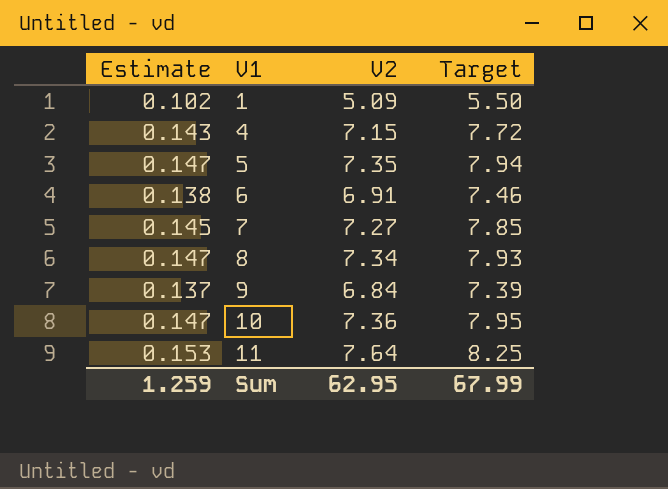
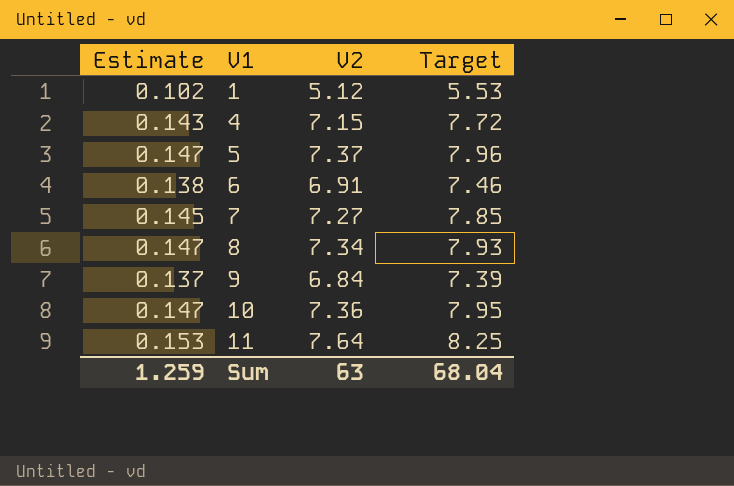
1 | V2: 5.09 -> 5.12
1 | Target: 5.50 -> 5.53
5 | V2: 7.35 -> 7.37
5 | Target: 7.94 -> 7.96
Sum | V2: 62.95 -> 63
Sum | Target: 67.99 -> 68.04

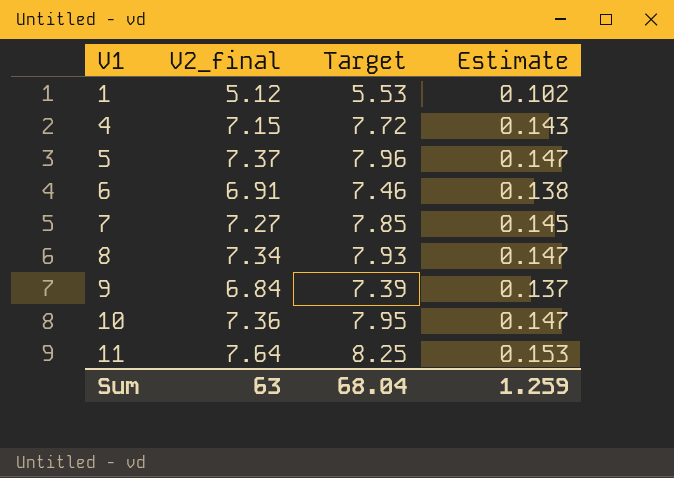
column name: V2 -> V2_final
column Estimate | position: 1 -> 4

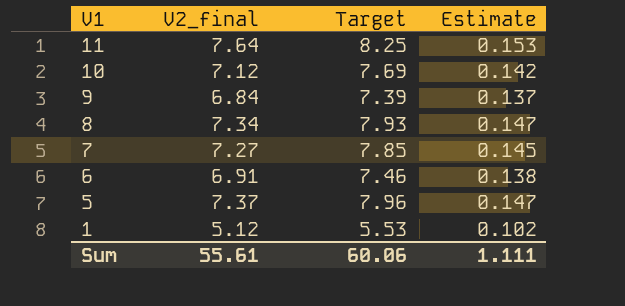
row order: V1 ascending -> V1 descending
row 4: 7.15 | 7.72 | 0.143 -> none
10 | V2_final: 7.36 -> 7.12
10 | Target: 7.95 -> 7.69
10 | Estimate: 0.147 -> 0.142
Sum | V2_final: 63 -> 55.61
Sum | Target: 68.04 -> 60.06
Sum | Estimate: 1.259 -> 1.111

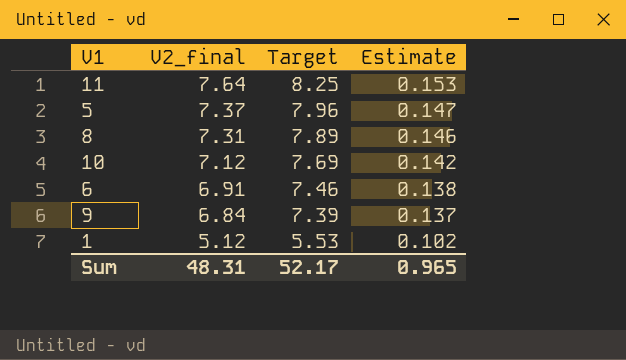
row order: V1 descending -> V2_final descending
row 7: 7.27 | 7.85 | 0.145 -> none
8 | V2_final: 7.34 -> 7.31
8 | Target: 7.93 -> 7.89
8 | Estimate: 0.147 -> 0.146
Sum | V2_final: 55.61 -> 48.31
Sum | Target: 60.06 -> 52.17
Sum | Estimate: 1.111 -> 0.965

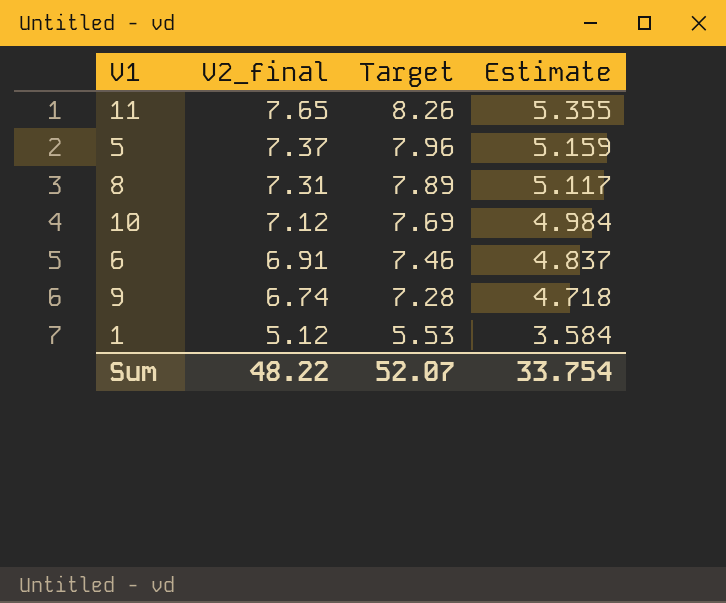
column Estimate | formula: [V2_final] * 0.02 -> [V2_final] * 0.7
11 | V2_final: 7.64 -> 7.65
11 | Target: 8.25 -> 8.26
9 | V2_final: 6.84 -> 6.74
9 | Target: 7.39 -> 7.28
Sum | V2_final: 48.31 -> 48.22
Sum | Target: 52.17 -> 52.07
Sum | Estimate: 0.965 -> 33.754

